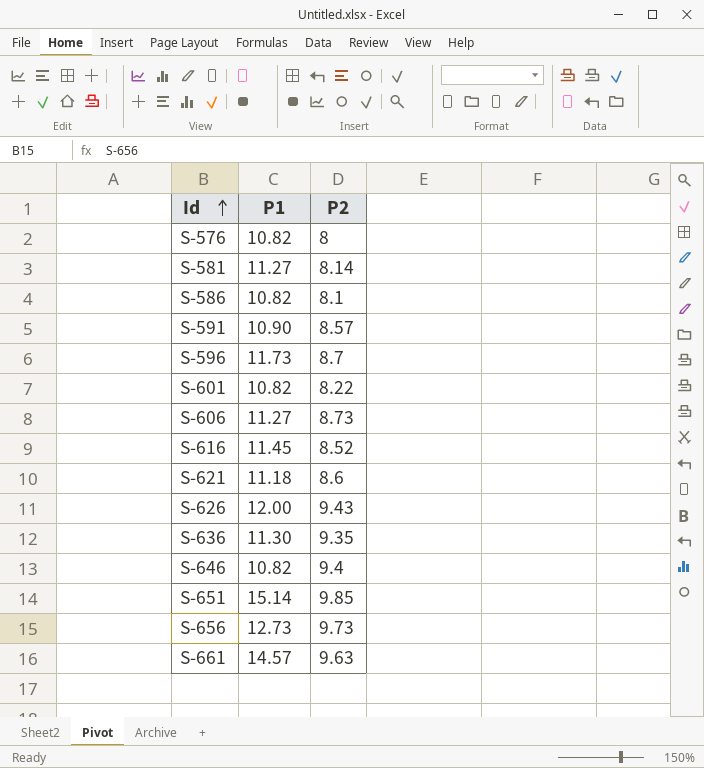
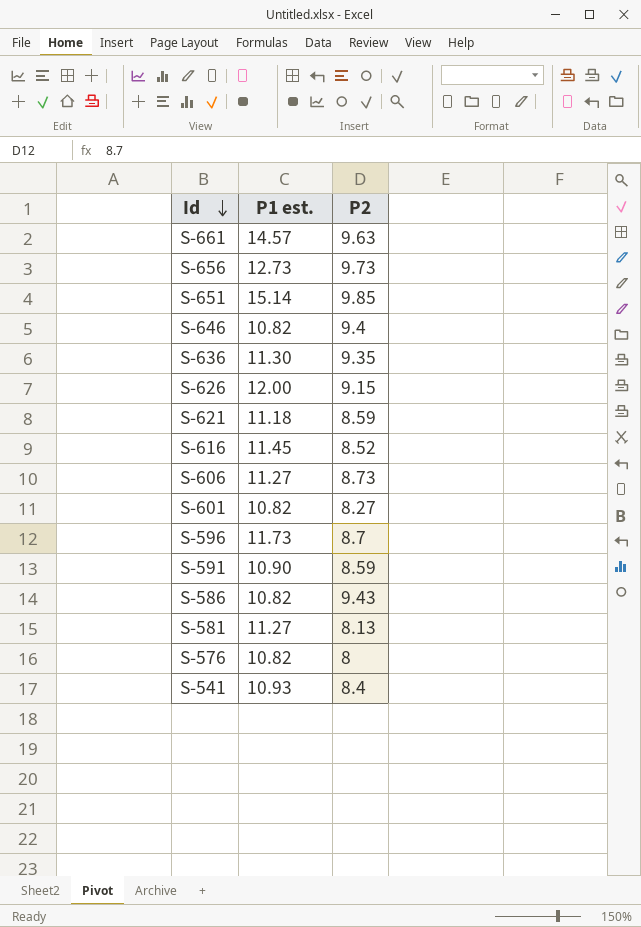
row order: Id ascending -> Id descending
column name: P1 -> P1 est.
S-626 | P2: 9.43 -> 9.15
S-621 | P2: 8.6 -> 8.59
S-601 | P2: 8.22 -> 8.27
S-591 | P2: 8.57 -> 8.59
S-586 | P2: 8.1 -> 9.43
S-581 | P2: 8.14 -> 8.13
row S-541: none -> 10.93 | 8.4

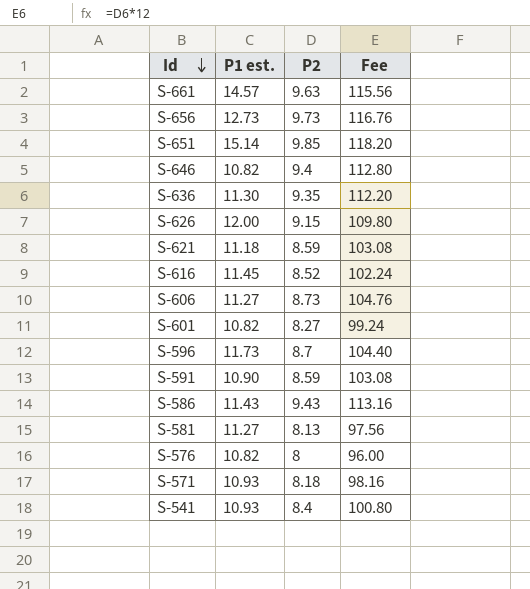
column Fee | formula: none -> [P2] * 12
S-586 | P1 est.: 10.82 -> 11.43
row S-571: none -> 10.93 | 8.18 | 98.16

